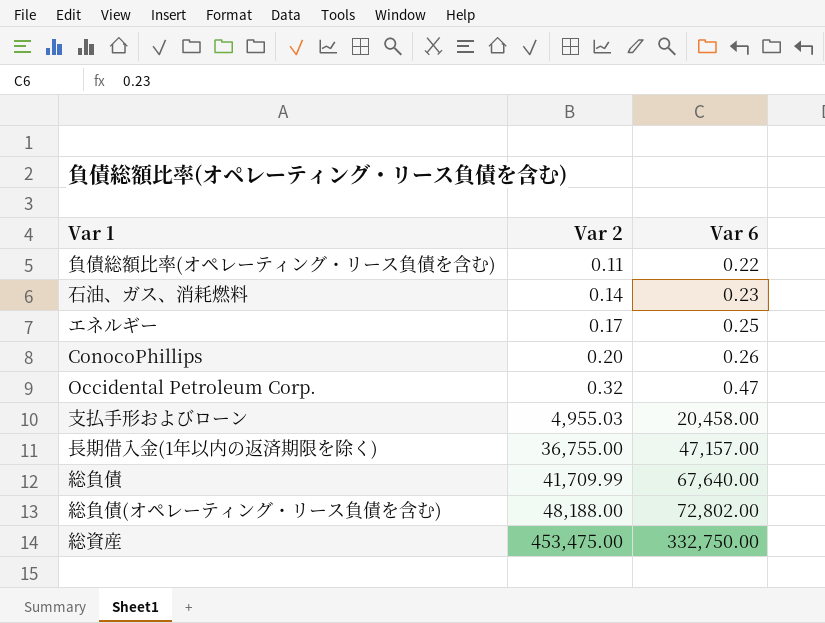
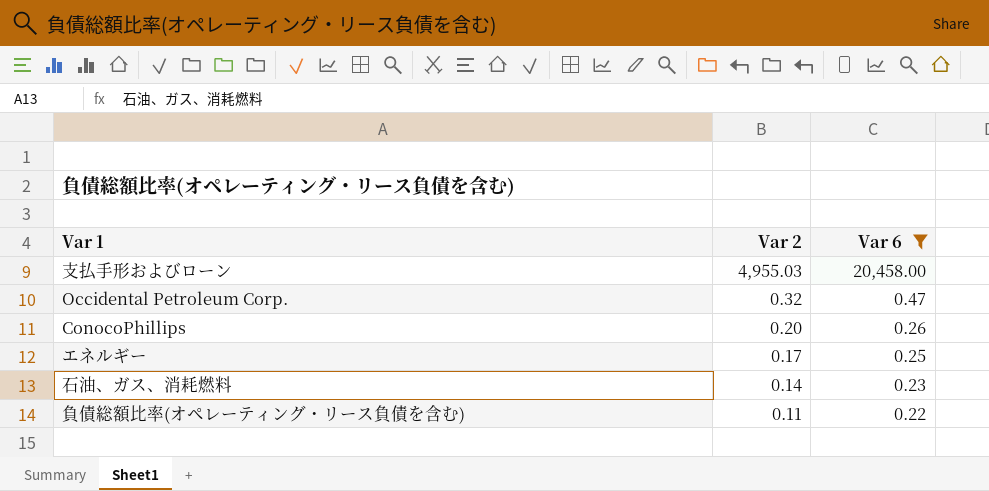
filter: none -> Var 6 <= 20,458.00
row order: Var 2 ascending -> Var 2 descending

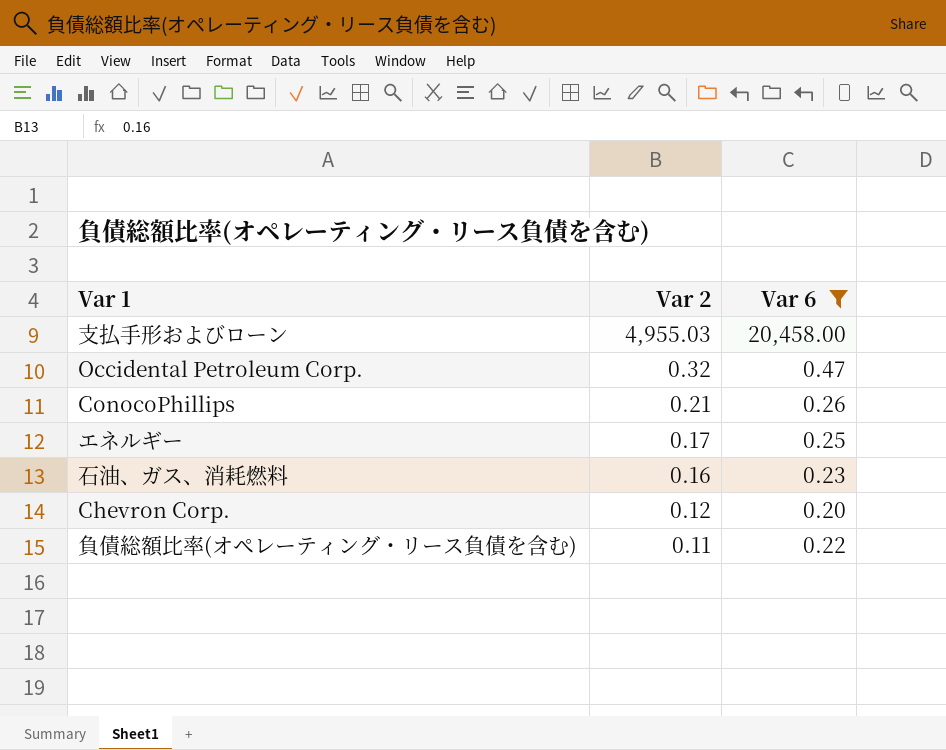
ConocoPhillips | Var 2: 0.20 -> 0.21
石油、ガス、消耗燃料 | Var 2: 0.14 -> 0.16
row Chevron Corp.: none -> 0.12 | 0.20

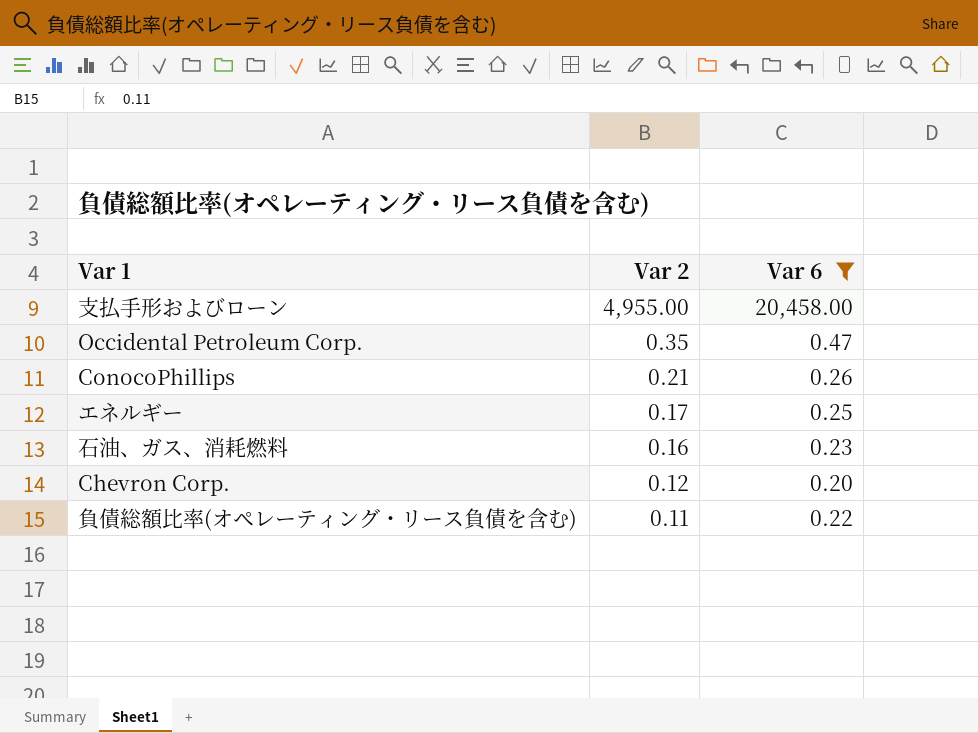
支払手形およびローン | Var 2: 4,955.03 -> 4,955.00
Occidental Petroleum Corp. | Var 2: 0.32 -> 0.35

